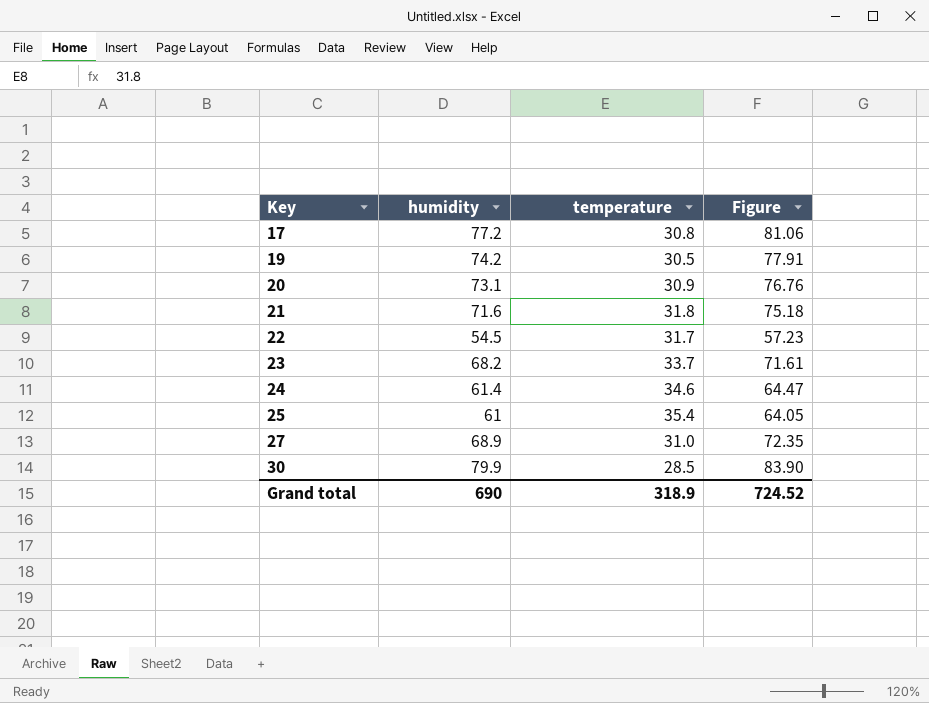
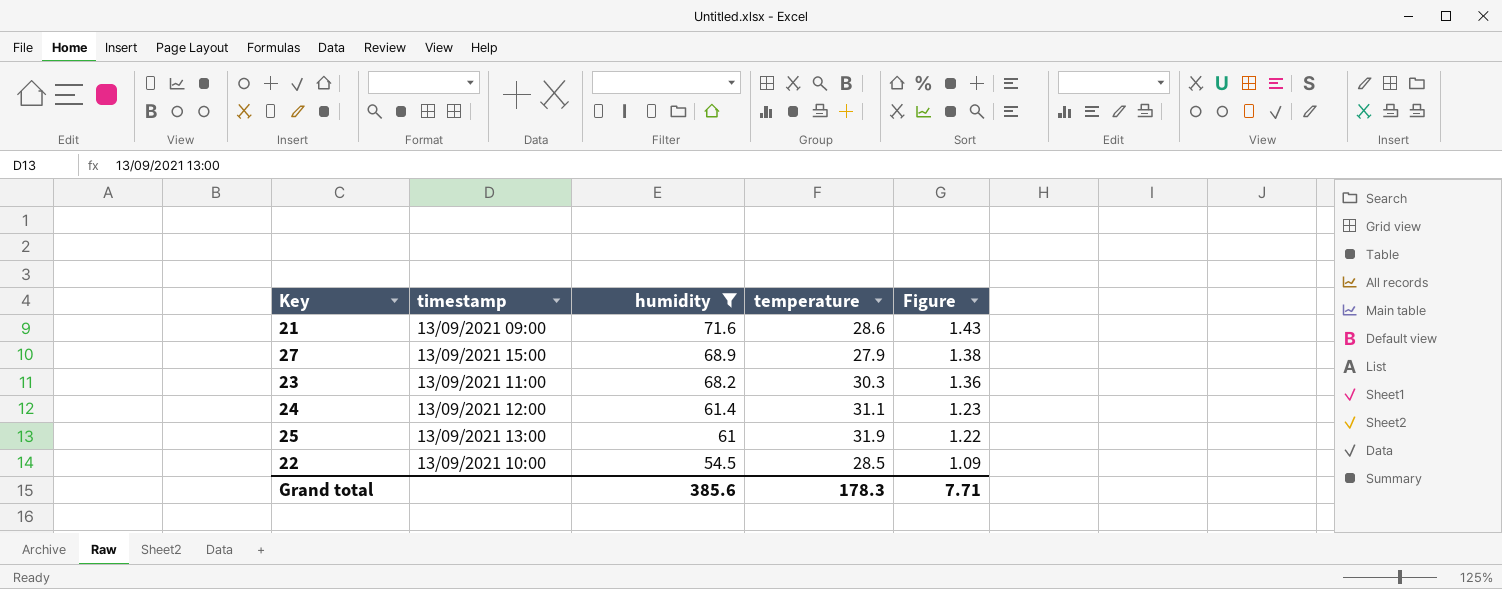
filter: none -> humidity <= 71.6
row order: Key ascending -> humidity descending
column timestamp | position: none -> 2
column Figure | formula: [humidity] * 1.05 -> [humidity] * 0.02
21 | temperature: 31.8 -> 28.6
27 | temperature: 31.0 -> 27.9
23 | temperature: 33.7 -> 30.3
24 | temperature: 34.6 -> 31.1
25 | temperature: 35.4 -> 31.9
22 | temperature: 31.7 -> 28.5
Grand total | humidity: 690 -> 385.6
Grand total | temperature: 318.9 -> 178.3
Grand total | Figure: 724.52 -> 7.71

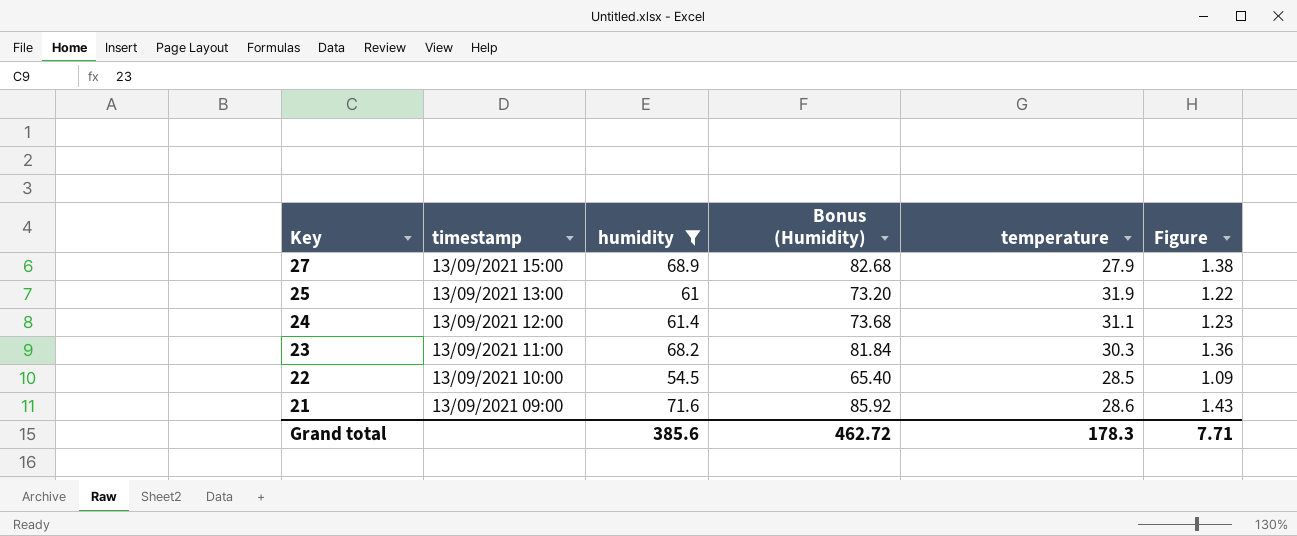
row order: humidity descending -> Key descending
column Bonus (Humidity) | formula: none -> [humidity] * 1.2

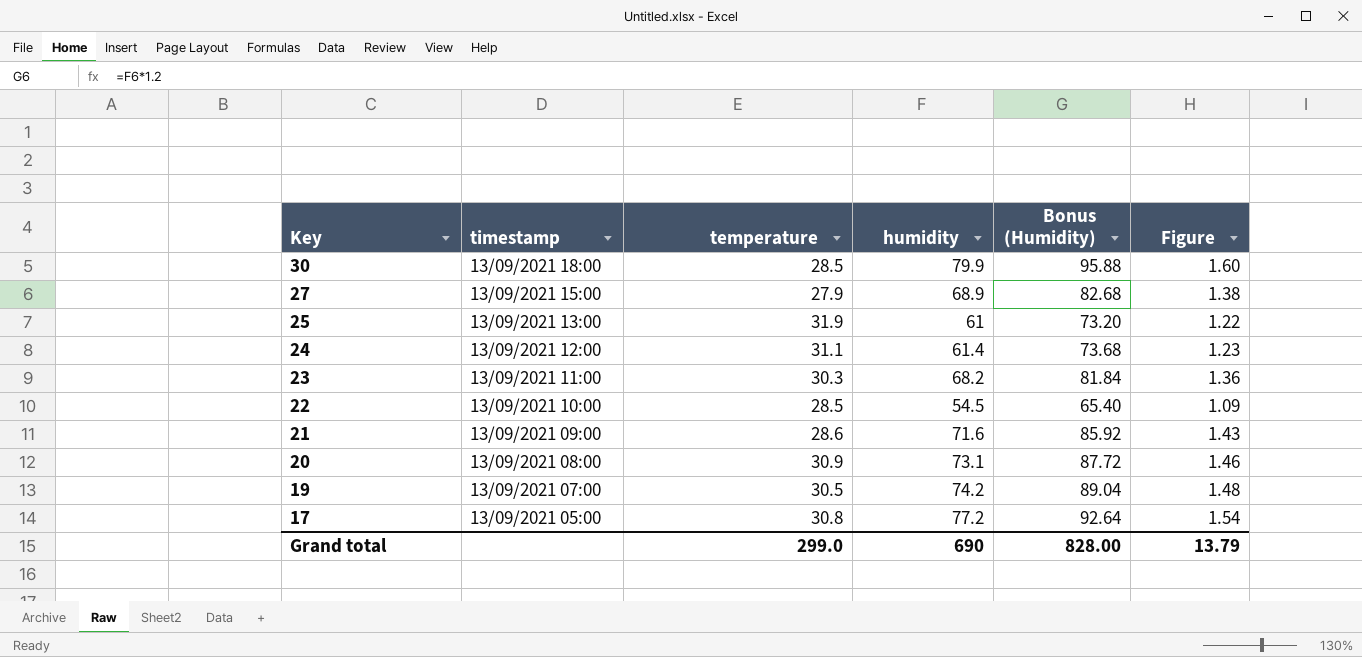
filter: humidity <= 71.6 -> none
column temperature | position: 5 -> 3
Grand total | temperature: 178.3 -> 299.0
Grand total | humidity: 385.6 -> 690
Grand total | Bonus (Humidity): 462.72 -> 828.00
Grand total | Figure: 7.71 -> 13.79

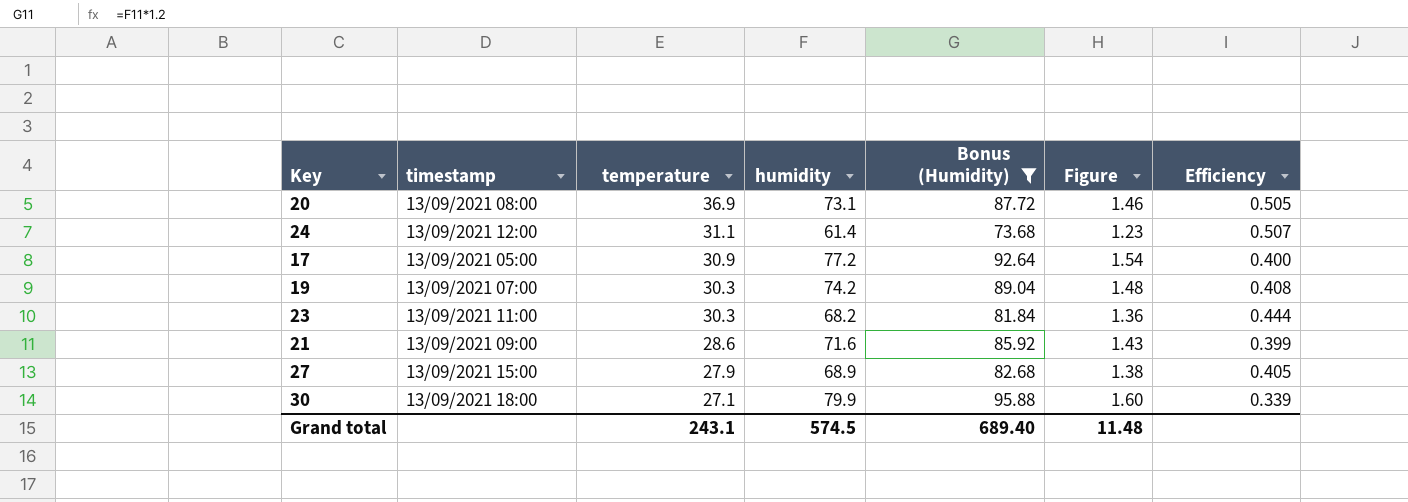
filter: none -> Bonus (Humidity) >= 73.68
row order: Key descending -> temperature descending
column Efficiency | formula: none -> [temperature] / [humidity]
20 | temperature: 30.9 -> 36.9
17 | temperature: 30.8 -> 30.9
19 | temperature: 30.5 -> 30.3
30 | temperature: 28.5 -> 27.1
Grand total | temperature: 299.0 -> 243.1
Grand total | humidity: 690 -> 574.5
Grand total | Bonus (Humidity): 828.00 -> 689.40
Grand total | Figure: 13.79 -> 11.48

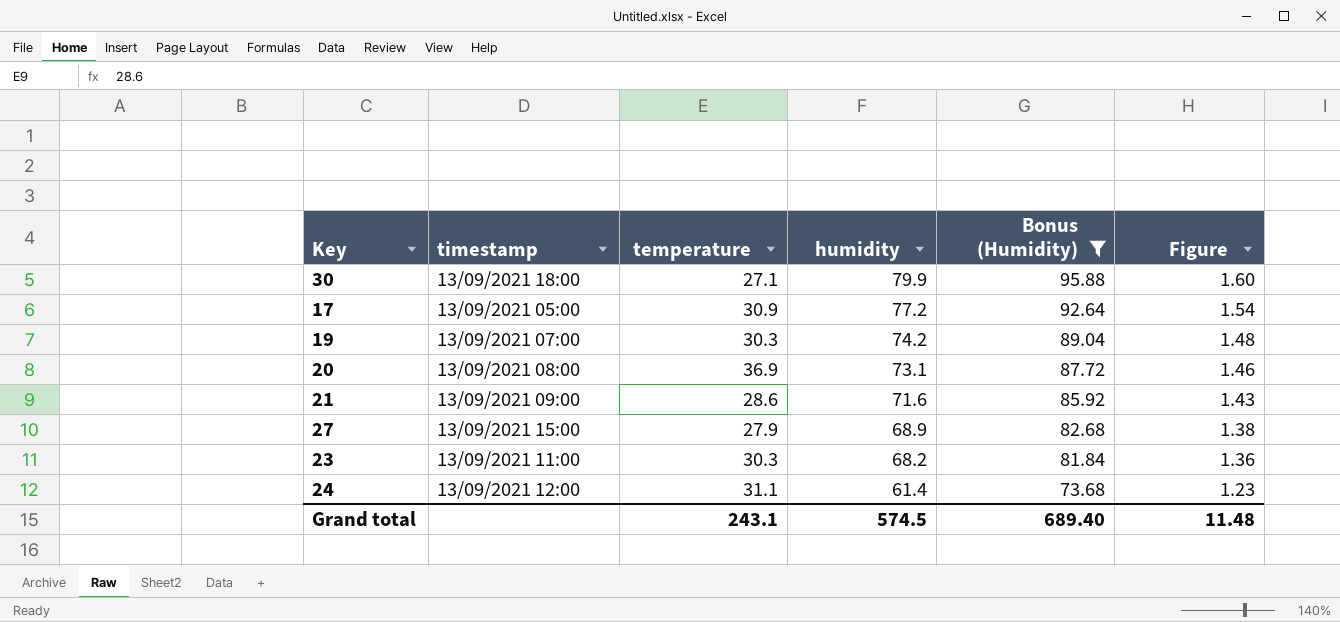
row order: temperature descending -> humidity descending
column Efficiency | formula: [temperature] / [humidity] -> none

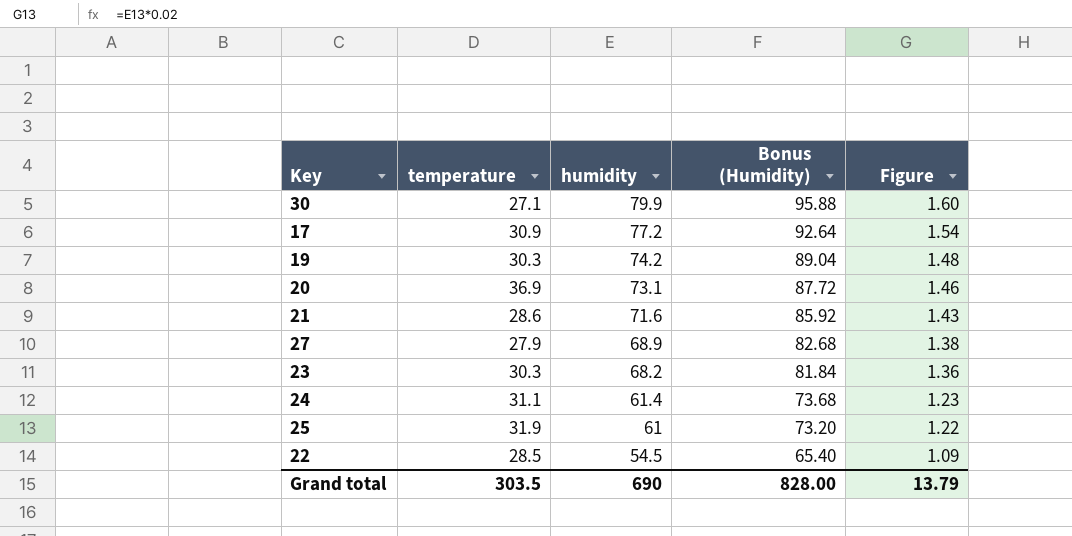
filter: Bonus (Humidity) >= 73.68 -> none
column timestamp | position: 2 -> none
Grand total | temperature: 243.1 -> 303.5
Grand total | humidity: 574.5 -> 690
Grand total | Bonus (Humidity): 689.40 -> 828.00
Grand total | Figure: 11.48 -> 13.79

